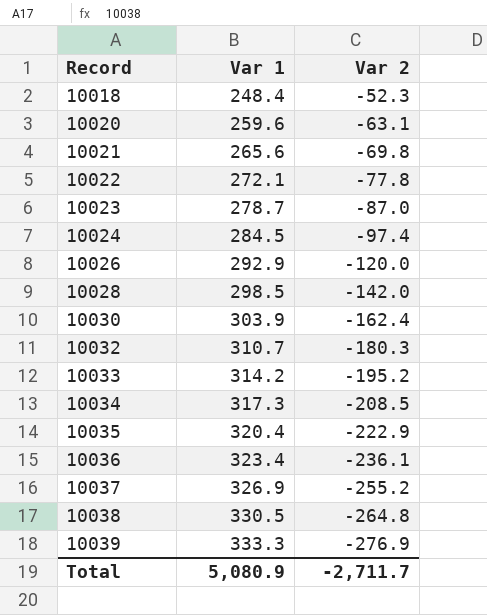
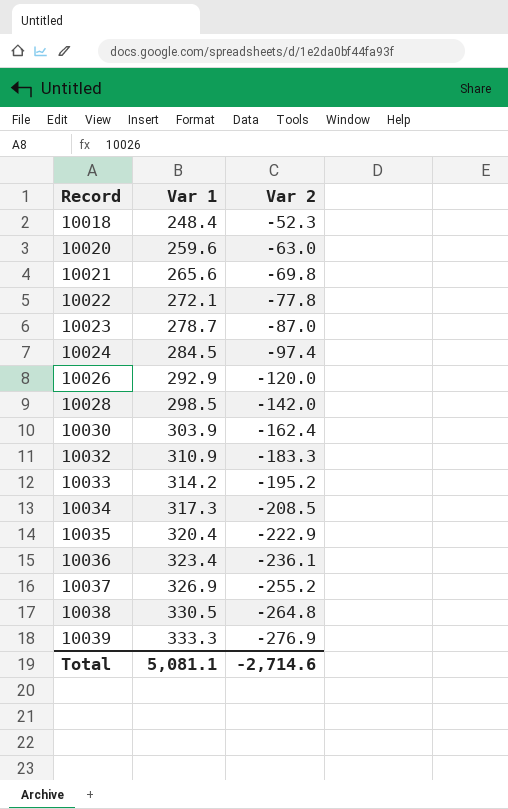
10020 | Var 2: -63.1 -> -63.0
10032 | Var 1: 310.7 -> 310.9
10032 | Var 2: -180.3 -> -183.3
Total | Var 1: 5,080.9 -> 5,081.1
Total | Var 2: -2,711.7 -> -2,714.6

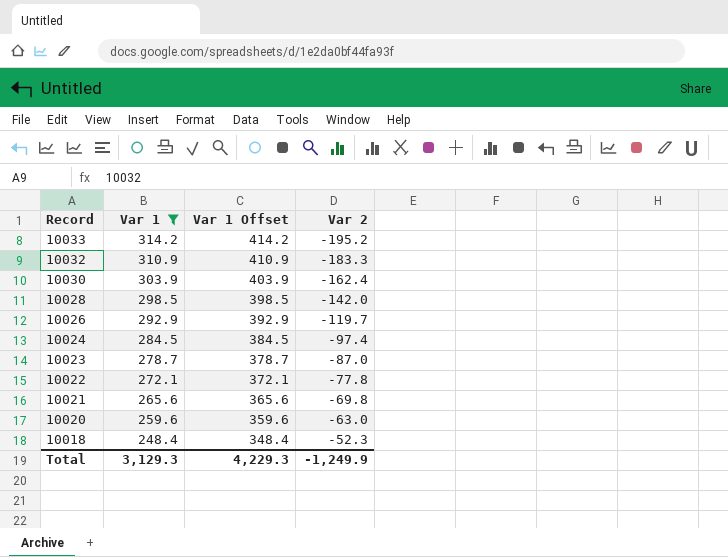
filter: none -> Var 1 <= 314.2
row order: Record ascending -> Record descending
column Var 1 Offset | formula: none -> [Var 1] + 100
10026 | Var 2: -120.0 -> -119.7
Total | Var 1: 5,081.1 -> 3,129.3
Total | Var 2: -2,714.6 -> -1,249.9

